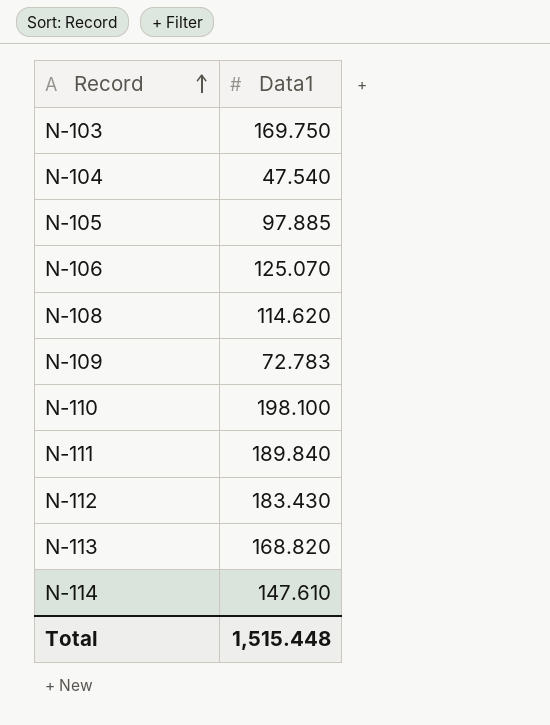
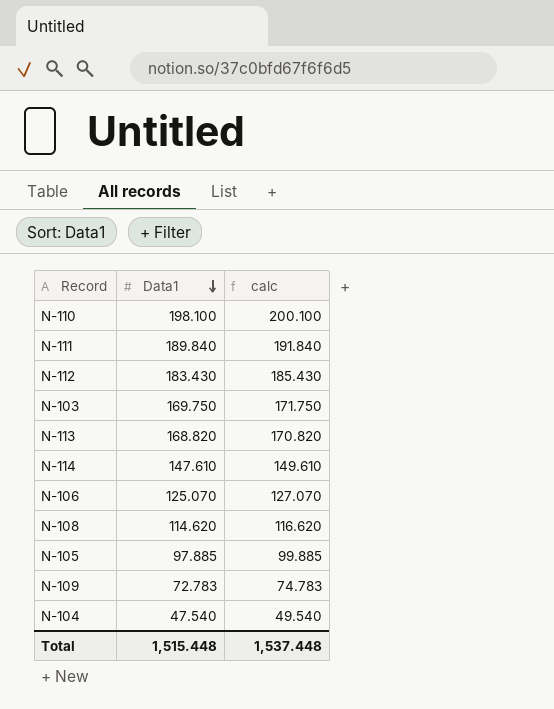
row order: Record ascending -> Data1 descending
column calc | formula: none -> [Data1] + 2

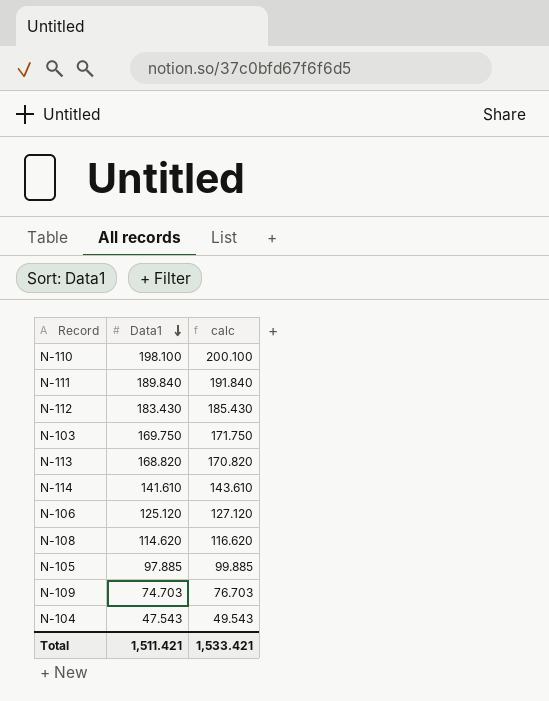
N-114 | Data1: 147.610 -> 141.610
N-114 | calc: 149.610 -> 143.610
N-106 | Data1: 125.070 -> 125.120
N-106 | calc: 127.070 -> 127.120
N-109 | Data1: 72.783 -> 74.703
N-109 | calc: 74.783 -> 76.703
N-104 | Data1: 47.540 -> 47.543
N-104 | calc: 49.540 -> 49.543
Total | Data1: 1,515.448 -> 1,511.421
Total | calc: 1,537.448 -> 1,533.421

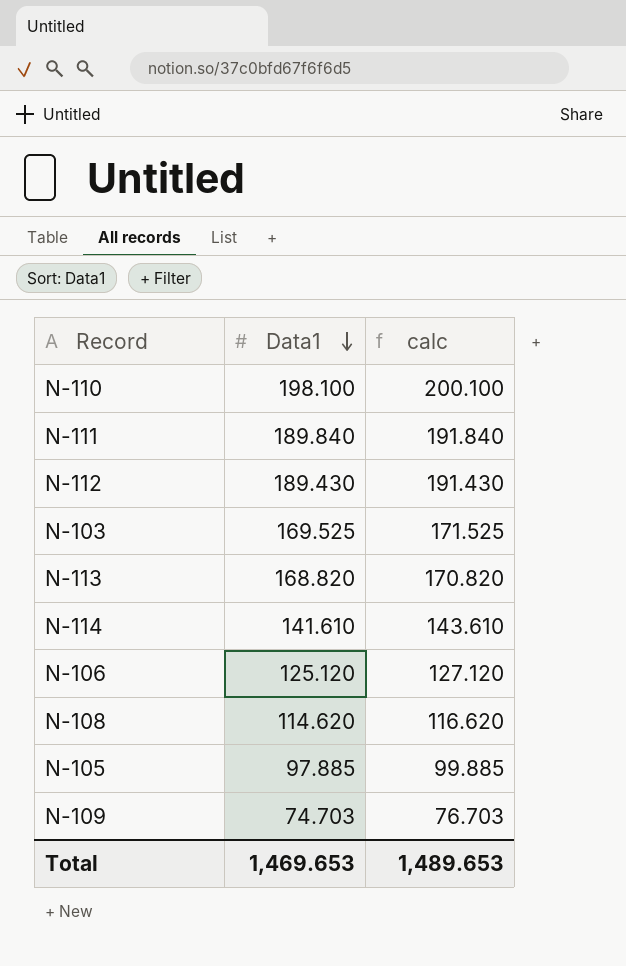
row N-104: 47.543 | 49.543 -> none
N-112 | Data1: 183.430 -> 189.430
N-112 | calc: 185.430 -> 191.430
N-103 | Data1: 169.750 -> 169.525
N-103 | calc: 171.750 -> 171.525
Total | Data1: 1,511.421 -> 1,469.653
Total | calc: 1,533.421 -> 1,489.653

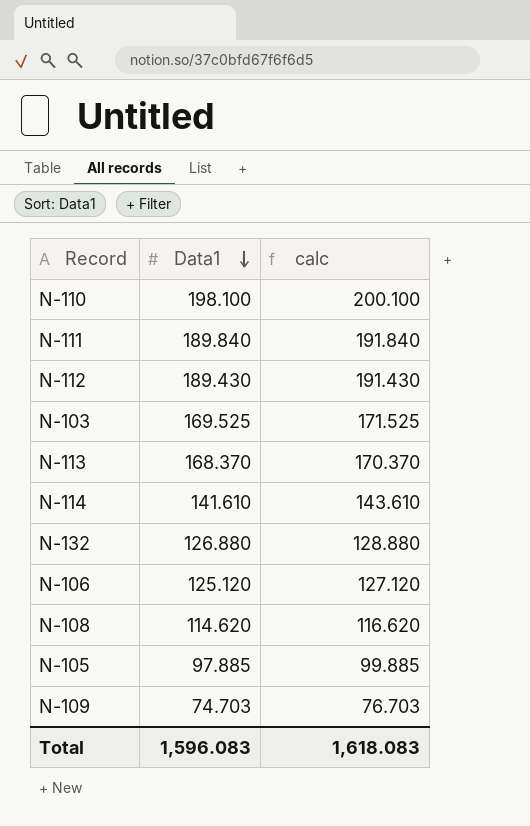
N-113 | Data1: 168.820 -> 168.370
N-113 | calc: 170.820 -> 170.370
row N-132: none -> 126.880 | 128.880
Total | Data1: 1,469.653 -> 1,596.083
Total | calc: 1,489.653 -> 1,618.083

